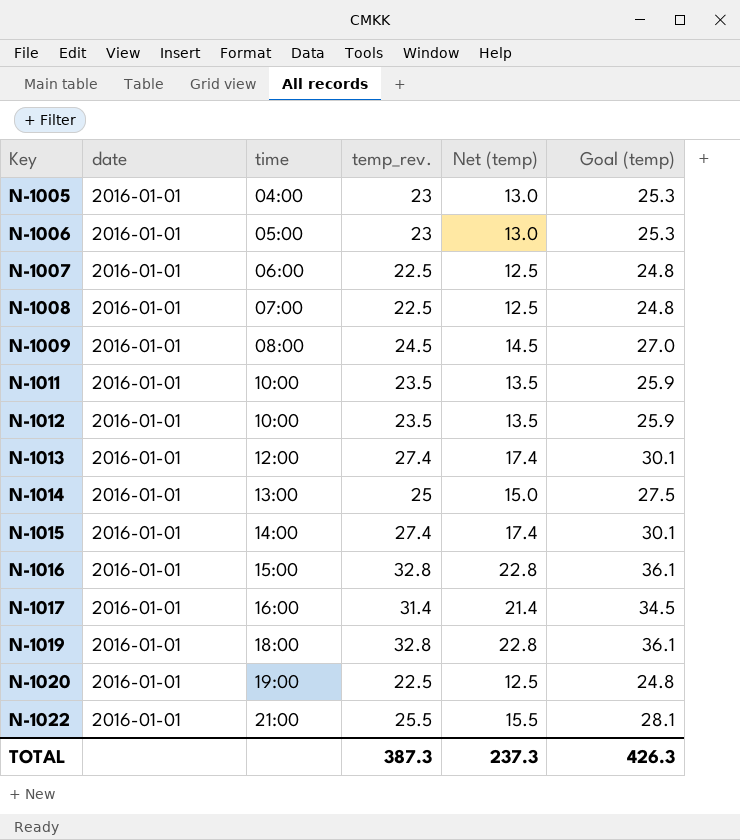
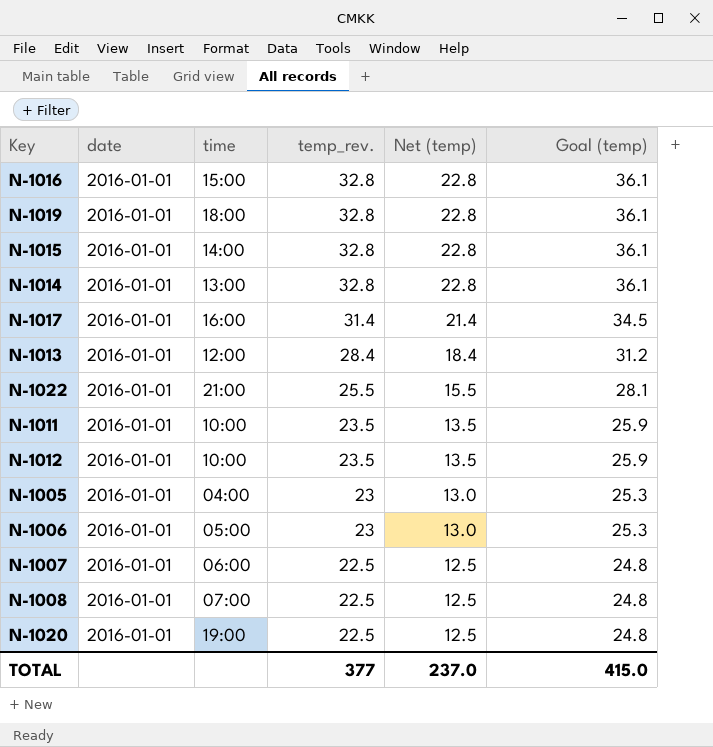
row order: Key ascending -> temp_rev. descending
row N-1009: 2016-01-01 | 08:00 | 24.5 | 14.5 | 27.0 -> none
N-1015 | temp_rev.: 27.4 -> 32.8
N-1015 | Net (temp): 17.4 -> 22.8
N-1015 | Goal (temp): 30.1 -> 36.1
N-1014 | temp_rev.: 25 -> 32.8
N-1014 | Net (temp): 15.0 -> 22.8
N-1014 | Goal (temp): 27.5 -> 36.1
N-1013 | temp_rev.: 27.4 -> 28.4
N-1013 | Net (temp): 17.4 -> 18.4
N-1013 | Goal (temp): 30.1 -> 31.2
TOTAL | temp_rev.: 387.3 -> 377
TOTAL | Net (temp): 237.3 -> 237.0
TOTAL | Goal (temp): 426.3 -> 415.0

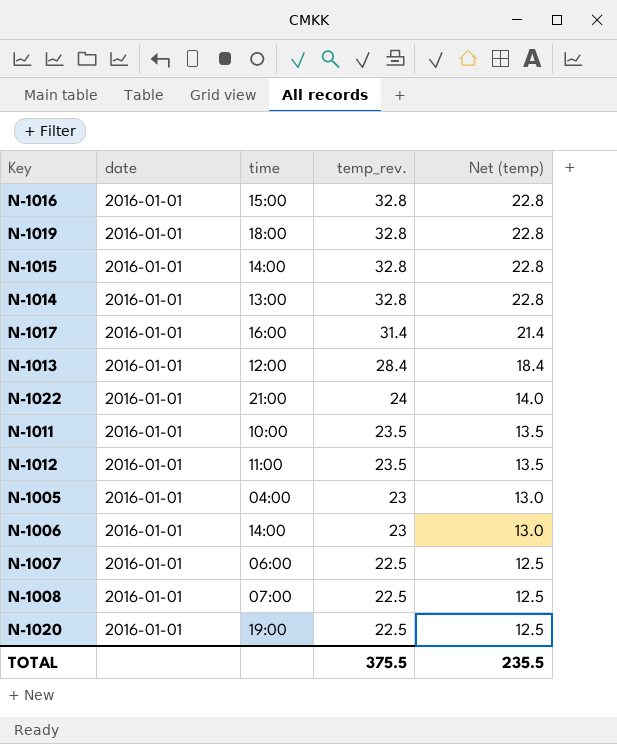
column Goal (temp) | formula: [temp_rev.] * 1.1 -> none
N-1022 | temp_rev.: 25.5 -> 24
N-1022 | Net (temp): 15.5 -> 14.0
N-1012 | time: 10:00 -> 11:00
N-1006 | time: 05:00 -> 14:00
TOTAL | temp_rev.: 377 -> 375.5
TOTAL | Net (temp): 237.0 -> 235.5

